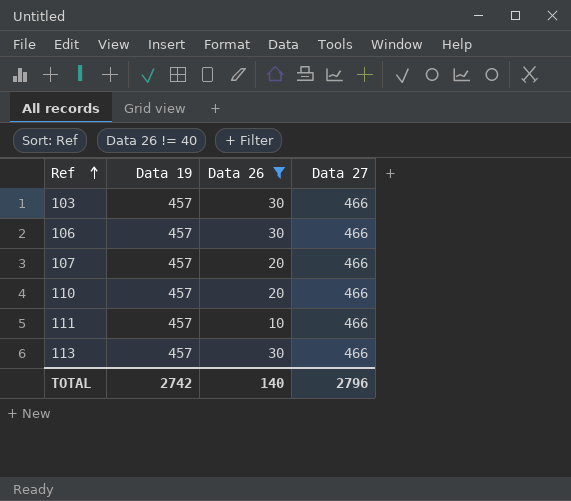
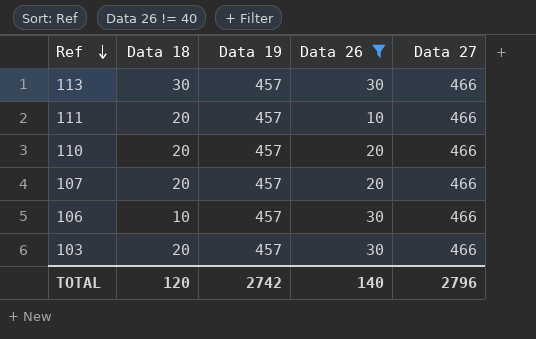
row order: Ref ascending -> Ref descending
column Data 18 | position: none -> 2

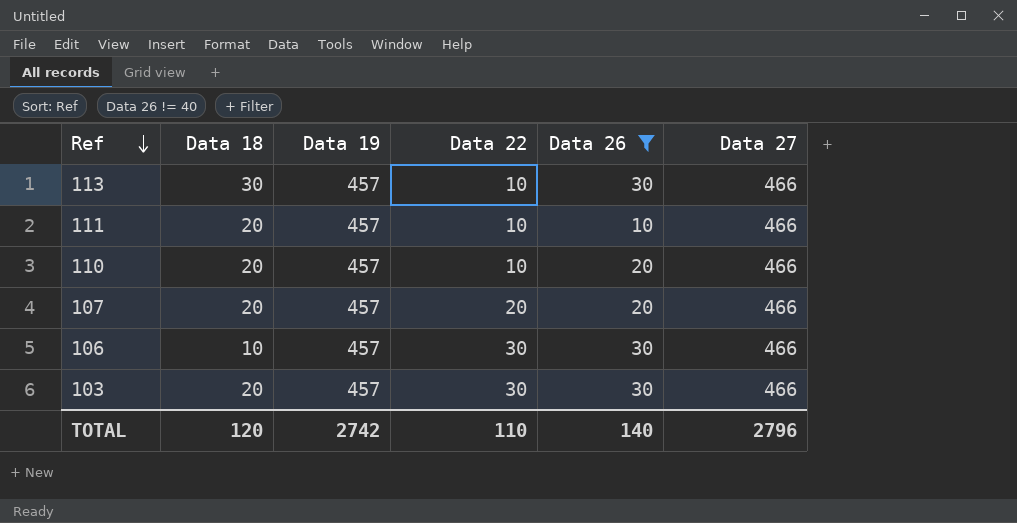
column Data 22 | position: none -> 4

